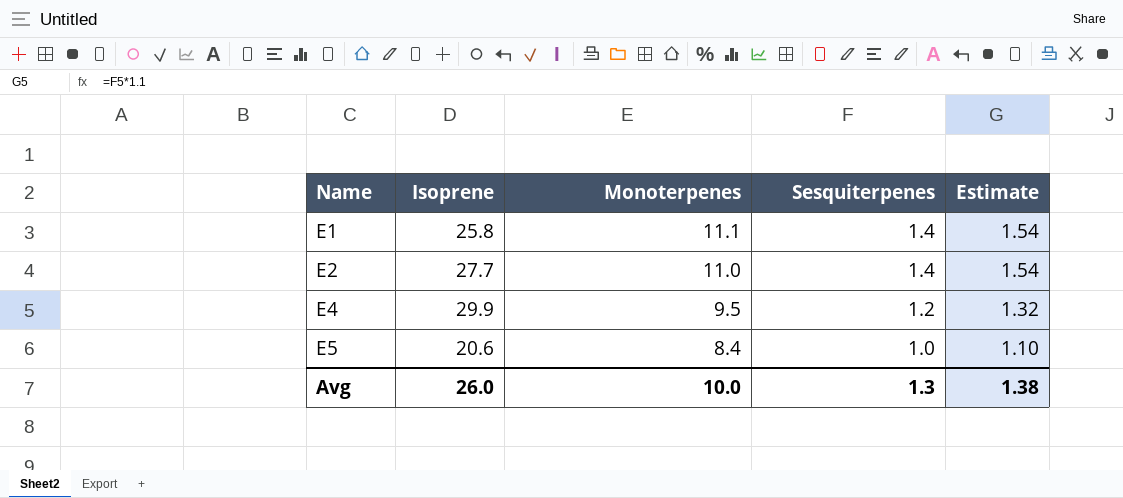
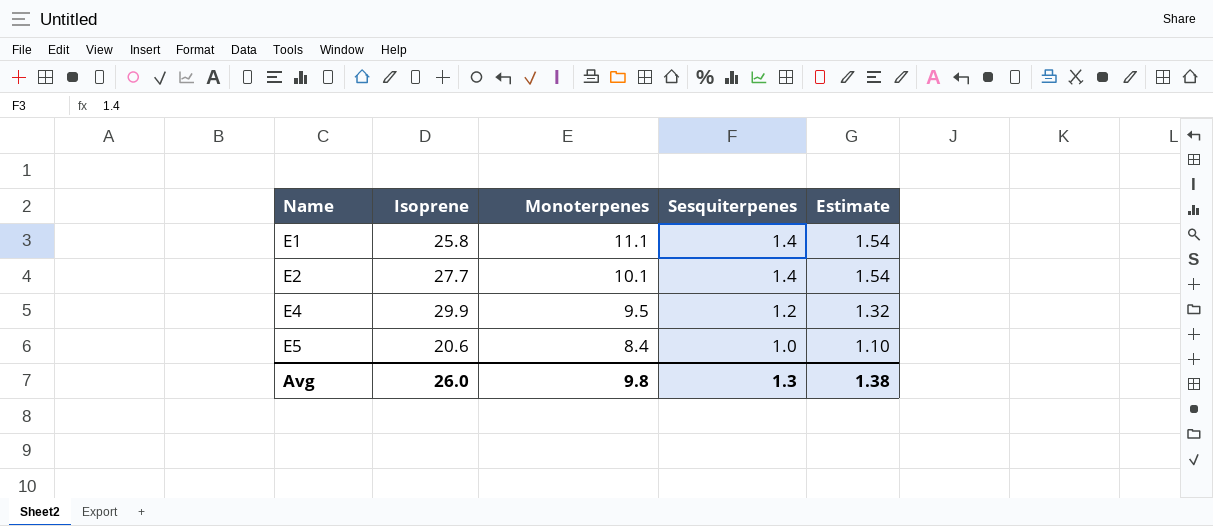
E2 | Monoterpenes: 11.0 -> 10.1
Avg | Monoterpenes: 10.0 -> 9.8

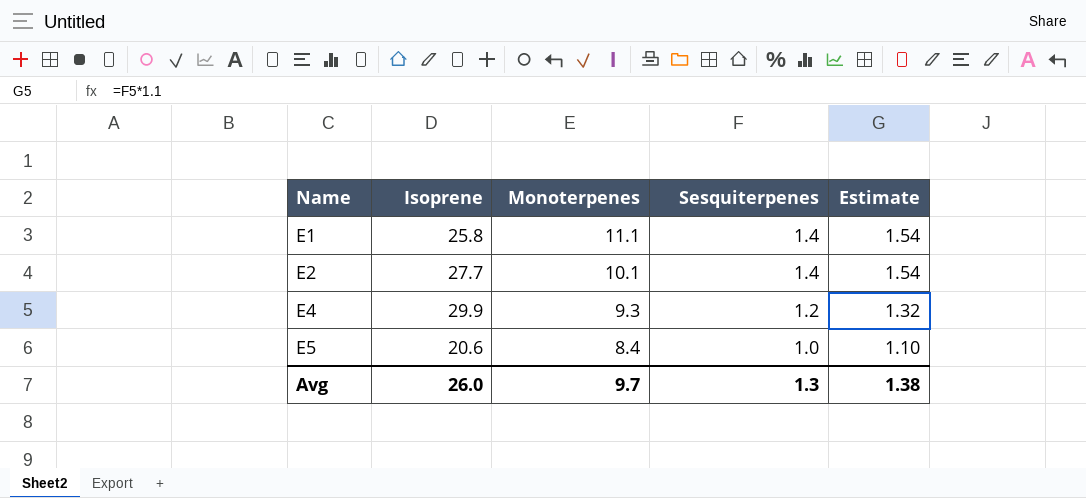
E4 | Monoterpenes: 9.5 -> 9.3
Avg | Monoterpenes: 9.8 -> 9.7

